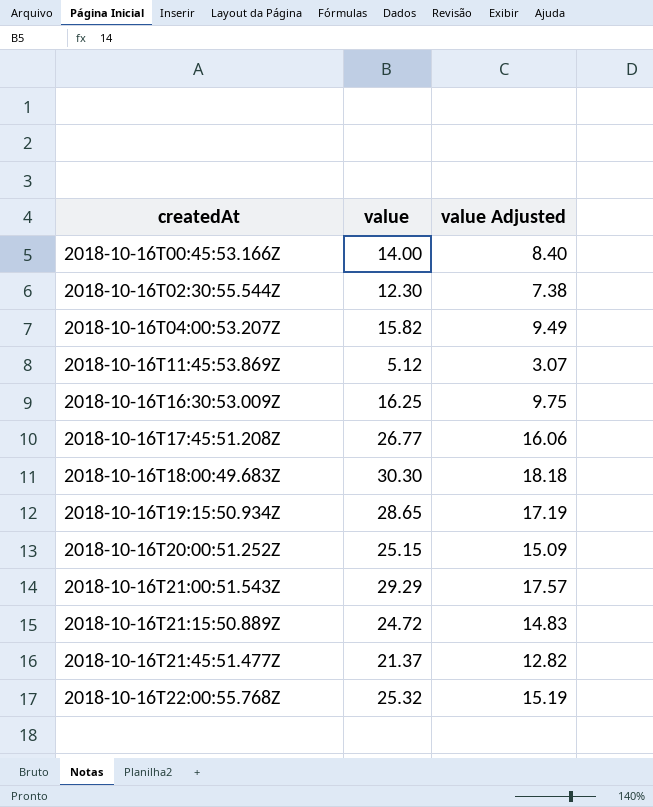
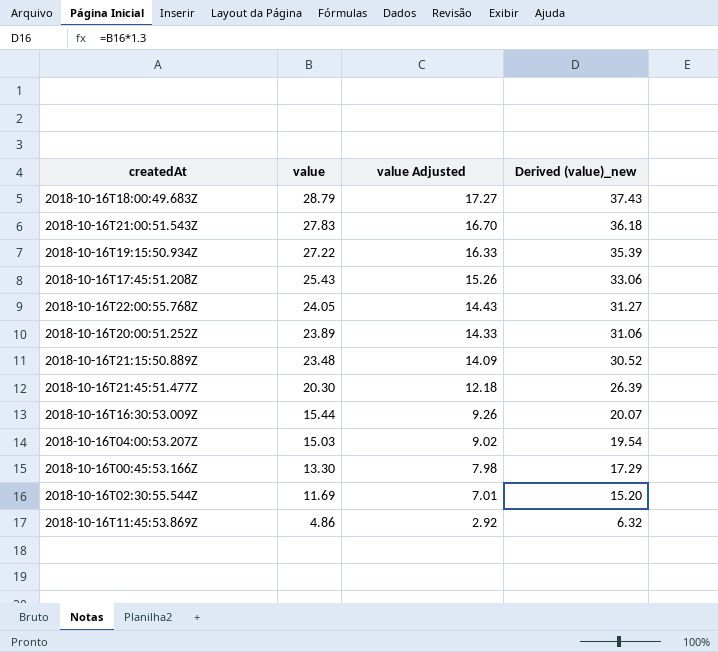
row order: createdAt ascending -> value descending
column Derived (value)_new | formula: none -> [value] * 1.3
2018-10-16T18:00:49.683Z | value: 30.30 -> 28.79
2018-10-16T18:00:49.683Z | value Adjusted: 18.18 -> 17.27
2018-10-16T21:00:51.543Z | value: 29.29 -> 27.83
2018-10-16T21:00:51.543Z | value Adjusted: 17.57 -> 16.70
2018-10-16T19:15:50.934Z | value: 28.65 -> 27.22
2018-10-16T19:15:50.934Z | value Adjusted: 17.19 -> 16.33
2018-10-16T17:45:51.208Z | value: 26.77 -> 25.43
2018-10-16T17:45:51.208Z | value Adjusted: 16.06 -> 15.26
2018-10-16T22:00:55.768Z | value: 25.32 -> 24.05
2018-10-16T22:00:55.768Z | value Adjusted: 15.19 -> 14.43
2018-10-16T20:00:51.252Z | value: 25.15 -> 23.89
2018-10-16T20:00:51.252Z | value Adjusted: 15.09 -> 14.33
2018-10-16T21:15:50.889Z | value: 24.72 -> 23.48
2018-10-16T21:15:50.889Z | value Adjusted: 14.83 -> 14.09
2018-10-16T21:45:51.477Z | value: 21.37 -> 20.30
2018-10-16T21:45:51.477Z | value Adjusted: 12.82 -> 12.18
2018-10-16T16:30:53.009Z | value: 16.25 -> 15.44
2018-10-16T16:30:53.009Z | value Adjusted: 9.75 -> 9.26
2018-10-16T04:00:53.207Z | value: 15.82 -> 15.03
2018-10-16T04:00:53.207Z | value Adjusted: 9.49 -> 9.02
2018-10-16T00:45:53.166Z | value: 14.00 -> 13.30
2018-10-16T00:45:53.166Z | value Adjusted: 8.40 -> 7.98
2018-10-16T02:30:55.544Z | value: 12.30 -> 11.69
2018-10-16T02:30:55.544Z | value Adjusted: 7.38 -> 7.01
2018-10-16T11:45:53.869Z | value: 5.12 -> 4.86
2018-10-16T11:45:53.869Z | value Adjusted: 3.07 -> 2.92

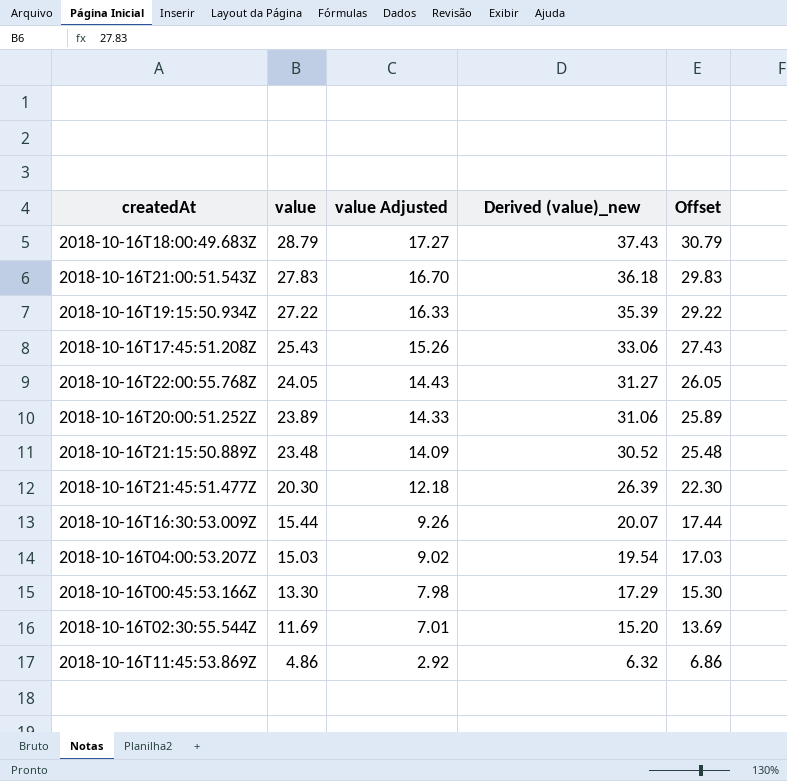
column Offset | formula: none -> [value] + 2

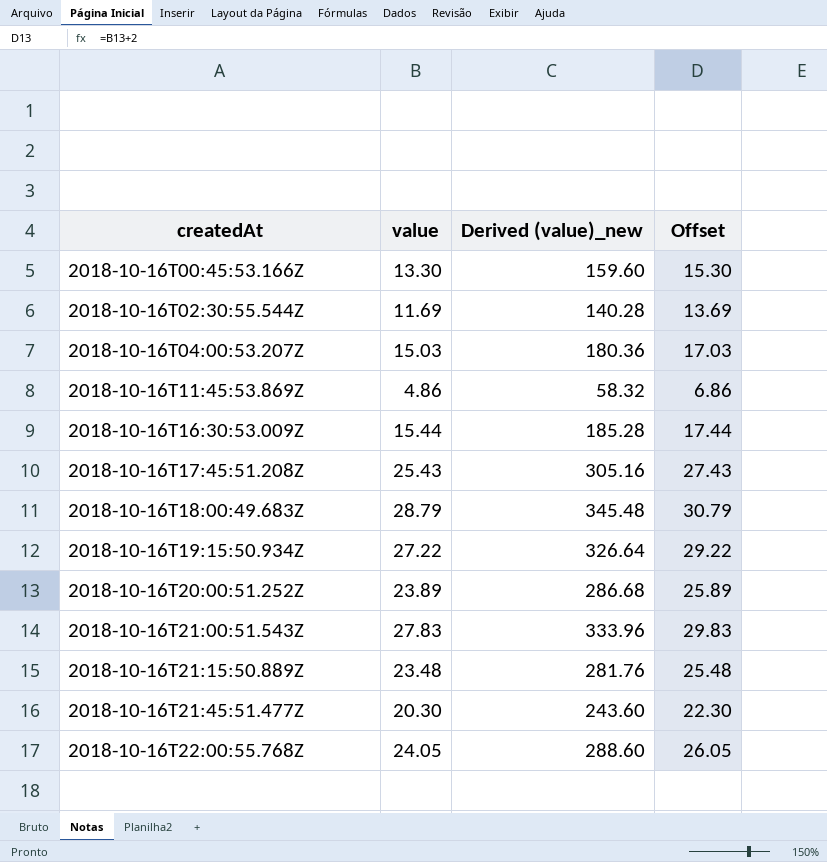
row order: value descending -> createdAt ascending
column value Adjusted | formula: [value] * 0.6 -> none
column Derived (value)_new | formula: [value] * 1.3 -> [value] * 12

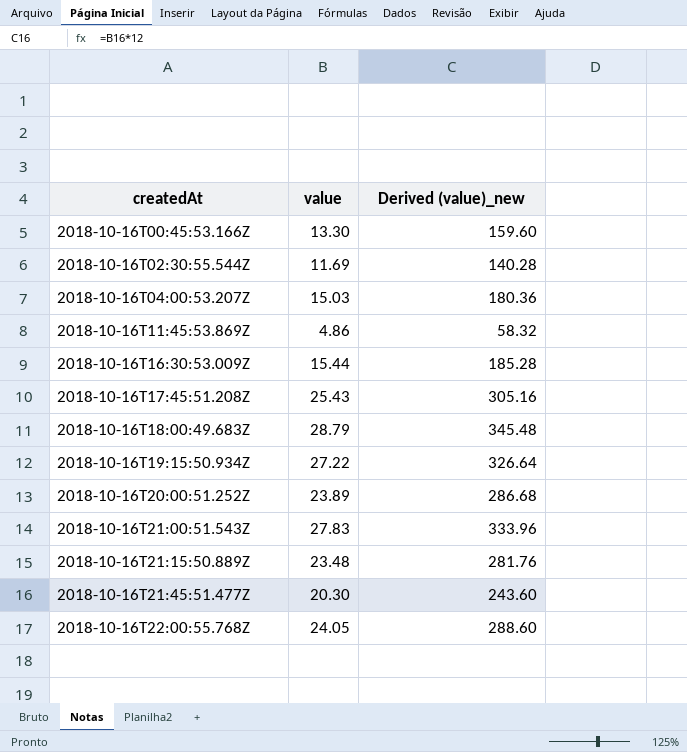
column Offset | formula: [value] + 2 -> none

